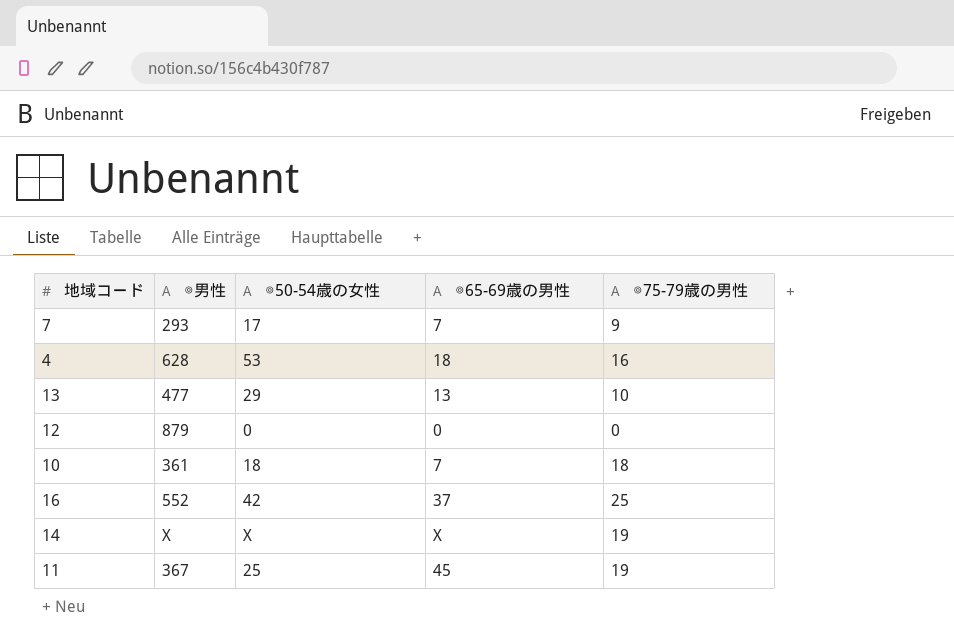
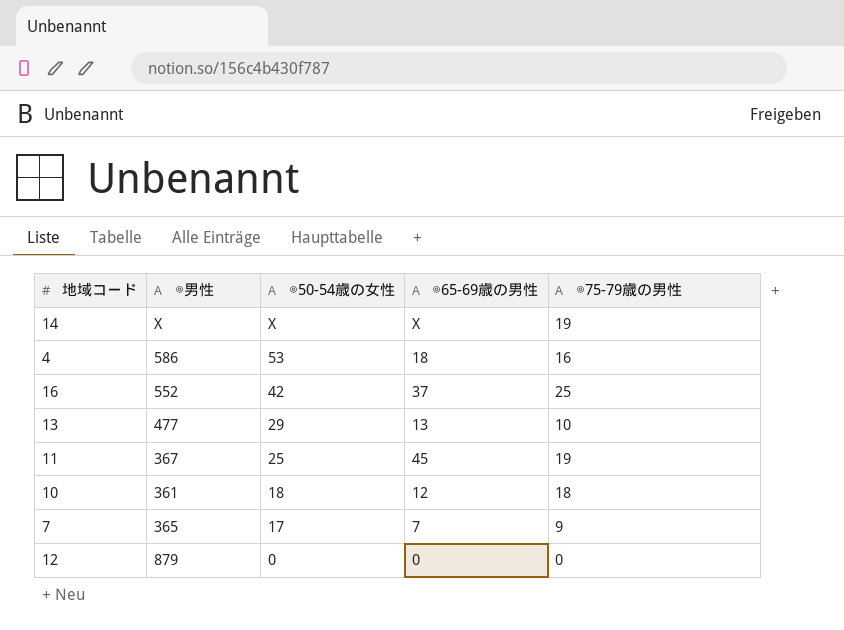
row order: none -> ◎50-54歳の女性 descending
4 | ◎男性: 628 -> 586
10 | ◎65-69歳の男性: 7 -> 12
7 | ◎男性: 293 -> 365

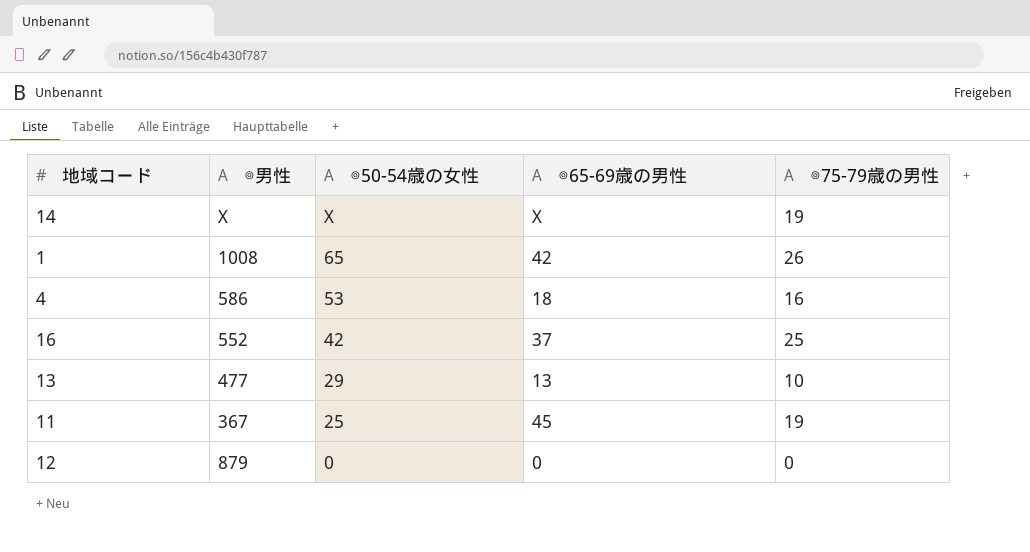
row 10: 361 | 18 | 12 | 18 -> none
row 7: 365 | 17 | 7 | 9 -> none
row 1: none -> 1008 | 65 | 42 | 26

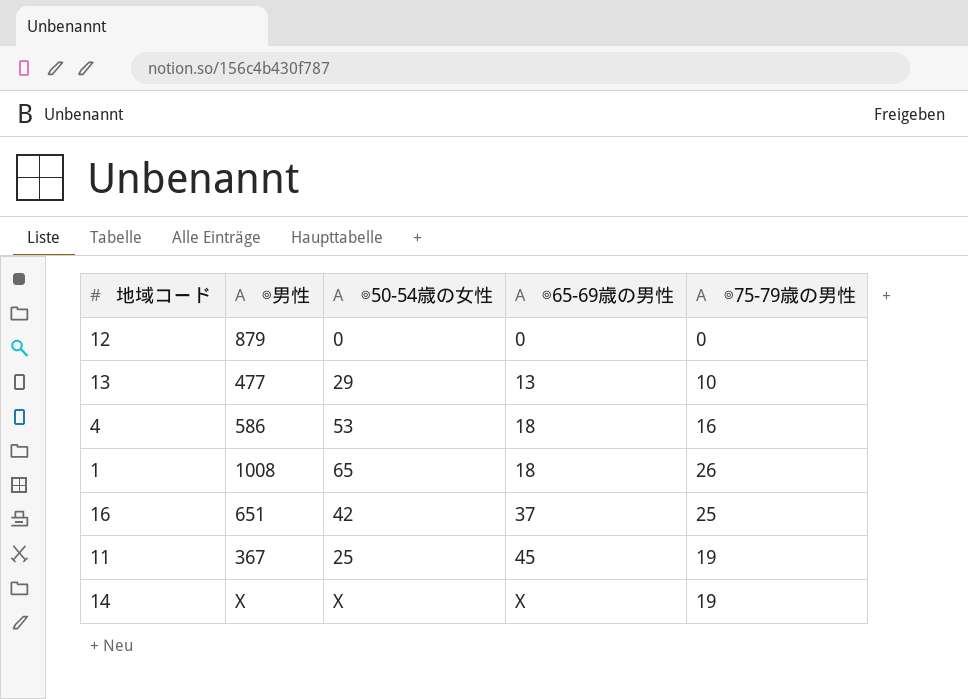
row order: ◎50-54歳の女性 descending -> ◎65-69歳の男性 ascending
1 | ◎65-69歳の男性: 42 -> 18
16 | ◎男性: 552 -> 651

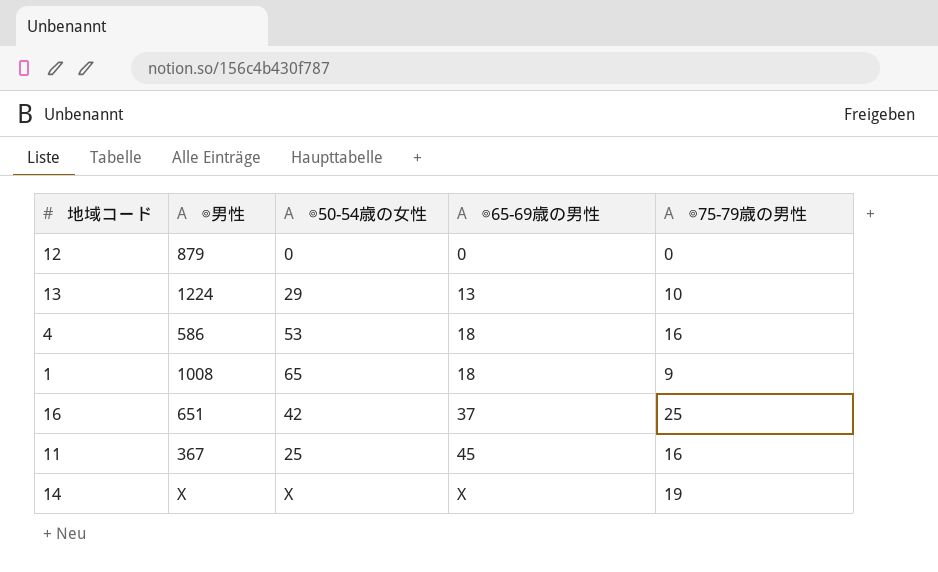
13 | ◎男性: 477 -> 1224
1 | ◎75-79歳の男性: 26 -> 9
11 | ◎75-79歳の男性: 19 -> 16

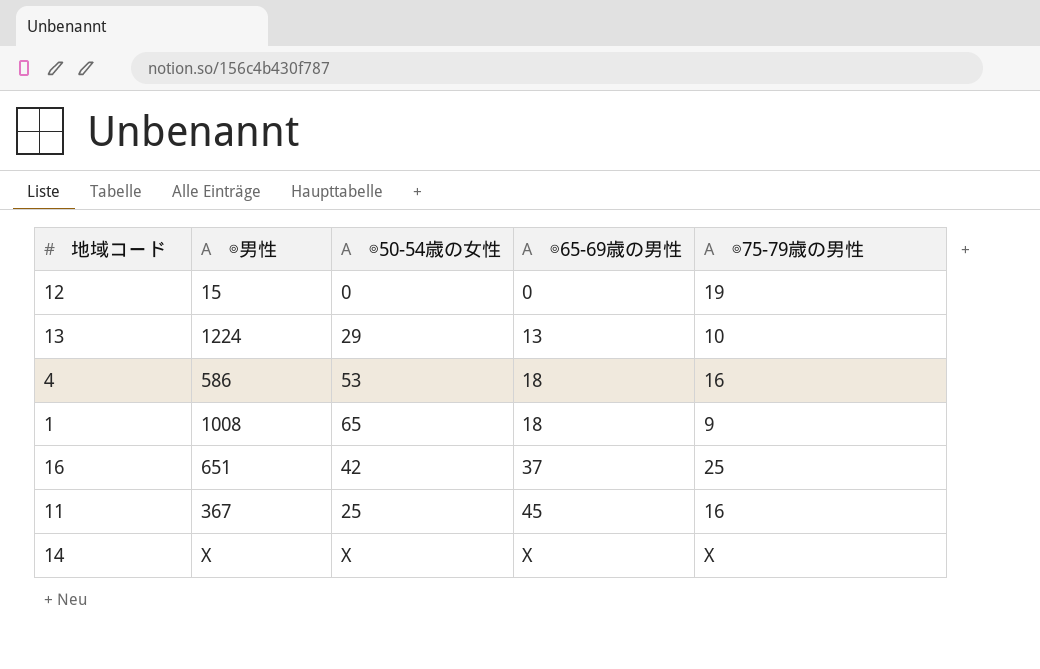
12 | ◎男性: 879 -> 15
12 | ◎75-79歳の男性: 0 -> 19
14 | ◎75-79歳の男性: 19 -> X

